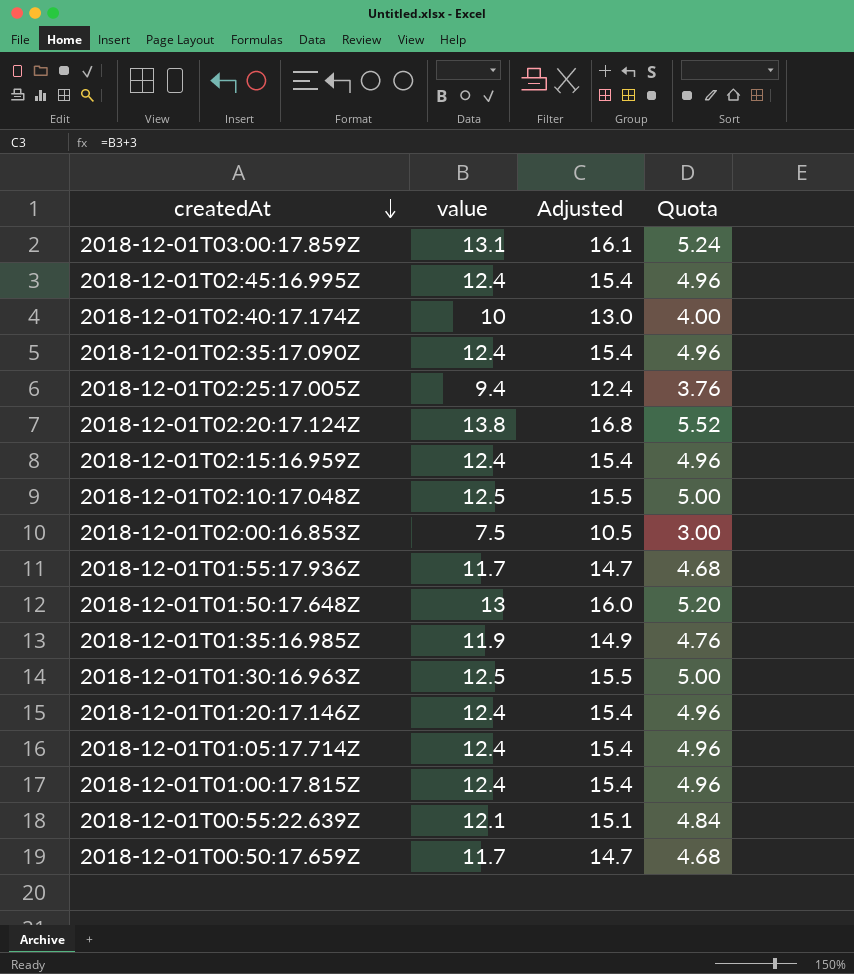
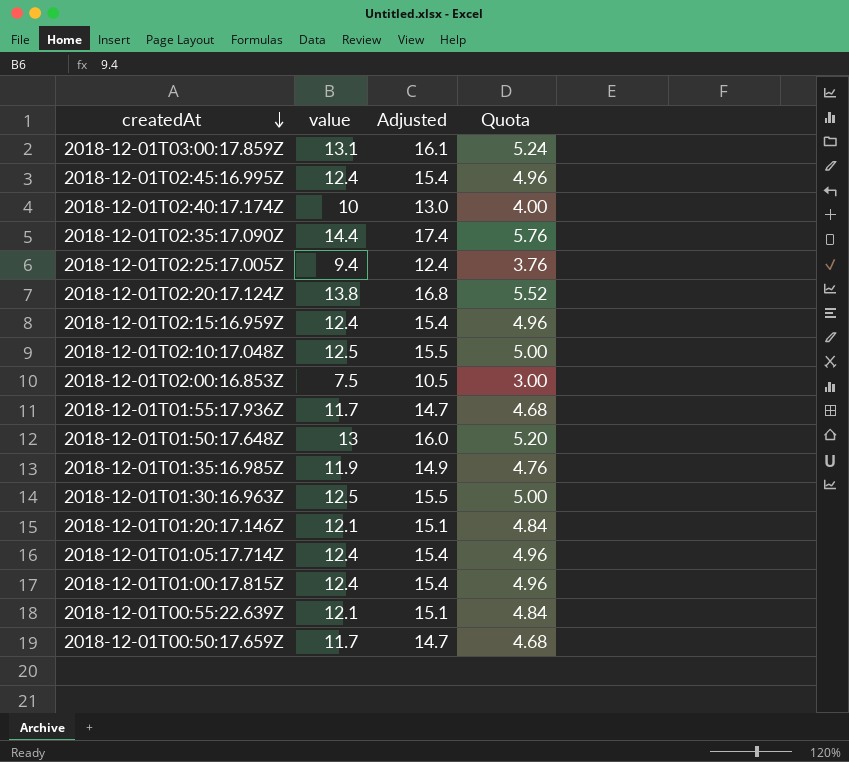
2018-12-01T02:35:17.090Z | value: 12.4 -> 14.4
2018-12-01T02:35:17.090Z | Adjusted: 15.4 -> 17.4
2018-12-01T02:35:17.090Z | Quota: 4.96 -> 5.76
2018-12-01T01:20:17.146Z | value: 12.4 -> 12.1
2018-12-01T01:20:17.146Z | Adjusted: 15.4 -> 15.1
2018-12-01T01:20:17.146Z | Quota: 4.96 -> 4.84

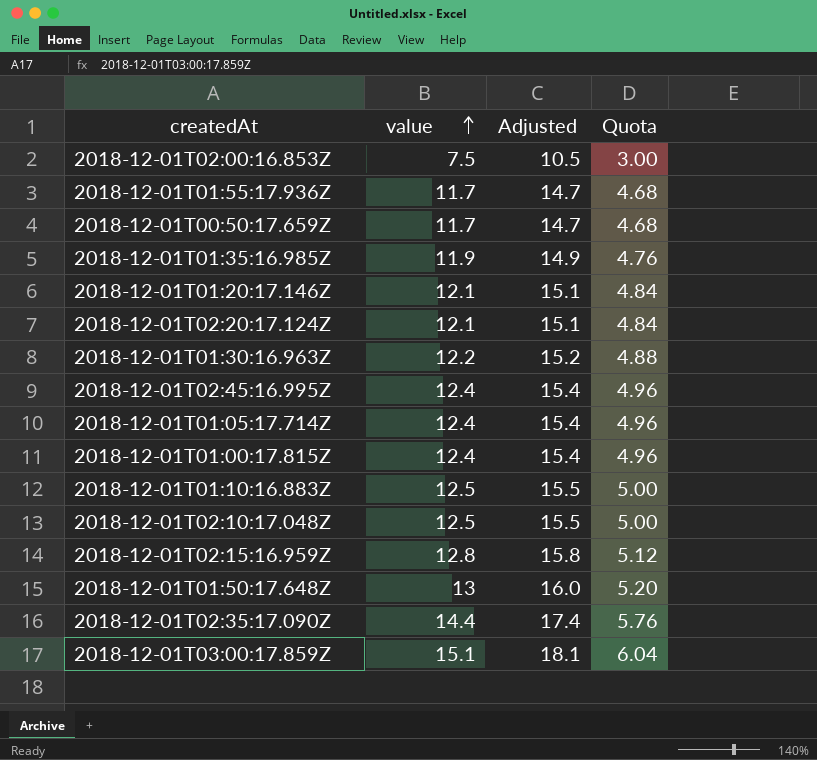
row order: createdAt descending -> value ascending
row 2018-12-01T02:40:17.174Z: 10 | 13.0 | 4.00 -> none
row 2018-12-01T02:25:17.005Z: 9.4 | 12.4 | 3.76 -> none
row 2018-12-01T00:55:22.639Z: 12.1 | 15.1 | 4.84 -> none
2018-12-01T02:20:17.124Z | value: 13.8 -> 12.1
2018-12-01T02:20:17.124Z | Adjusted: 16.8 -> 15.1
2018-12-01T02:20:17.124Z | Quota: 5.52 -> 4.84
2018-12-01T01:30:16.963Z | value: 12.5 -> 12.2
2018-12-01T01:30:16.963Z | Adjusted: 15.5 -> 15.2
2018-12-01T01:30:16.963Z | Quota: 5.00 -> 4.88
row 2018-12-01T01:10:16.883Z: none -> 12.5 | 15.5 | 5.00
2018-12-01T02:15:16.959Z | value: 12.4 -> 12.8
2018-12-01T02:15:16.959Z | Adjusted: 15.4 -> 15.8
2018-12-01T02:15:16.959Z | Quota: 4.96 -> 5.12
2018-12-01T03:00:17.859Z | value: 13.1 -> 15.1
2018-12-01T03:00:17.859Z | Adjusted: 16.1 -> 18.1
2018-12-01T03:00:17.859Z | Quota: 5.24 -> 6.04

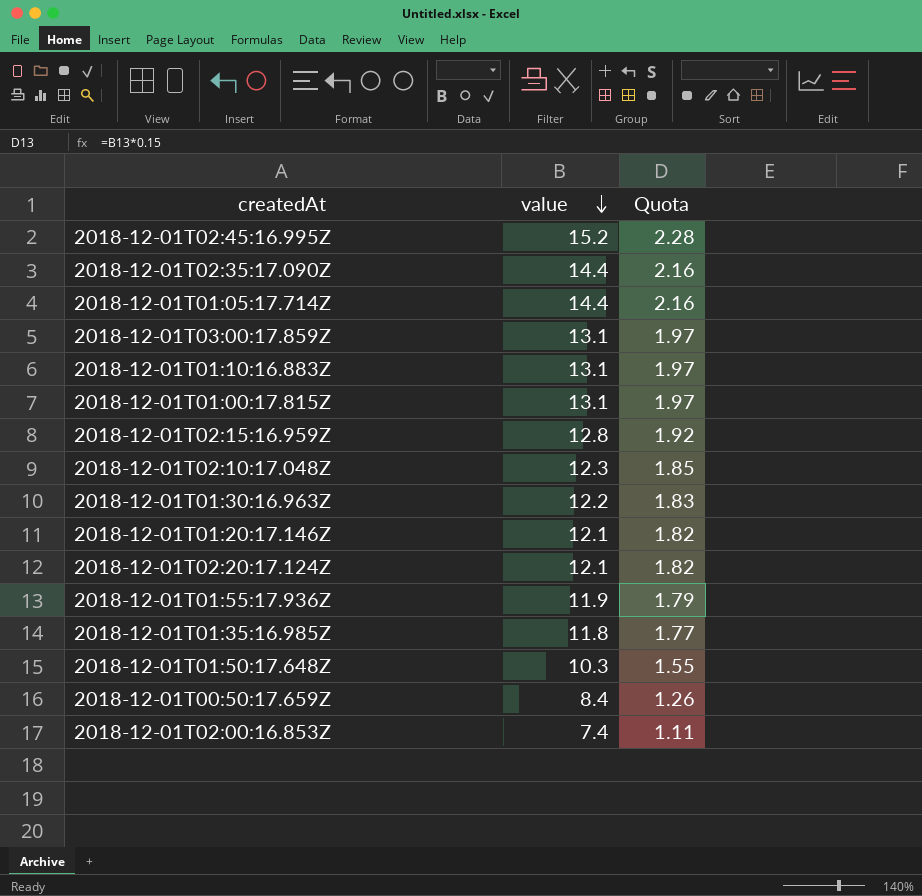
row order: value ascending -> value descending
column Adjusted | formula: [value] + 3 -> none
column Quota | formula: [value] * 0.4 -> [value] * 0.15
2018-12-01T02:45:16.995Z | value: 12.4 -> 15.2
2018-12-01T01:05:17.714Z | value: 12.4 -> 14.4
2018-12-01T03:00:17.859Z | value: 15.1 -> 13.1
2018-12-01T01:10:16.883Z | value: 12.5 -> 13.1
2018-12-01T01:00:17.815Z | value: 12.4 -> 13.1
2018-12-01T02:10:17.048Z | value: 12.5 -> 12.3
2018-12-01T01:55:17.936Z | value: 11.7 -> 11.9
2018-12-01T01:35:16.985Z | value: 11.9 -> 11.8
2018-12-01T01:50:17.648Z | value: 13 -> 10.3
2018-12-01T00:50:17.659Z | value: 11.7 -> 8.4
2018-12-01T02:00:16.853Z | value: 7.5 -> 7.4

